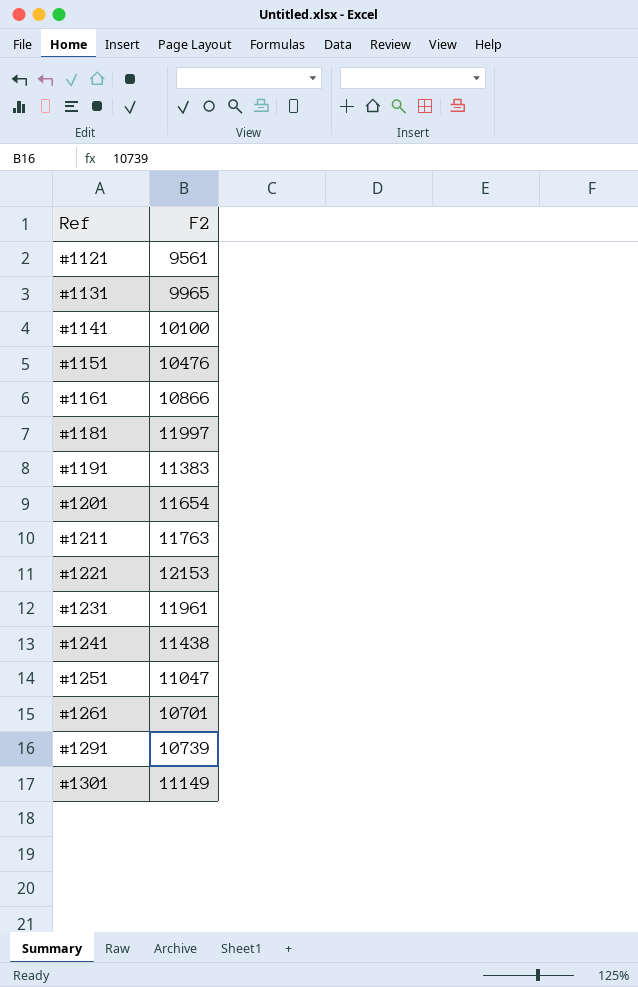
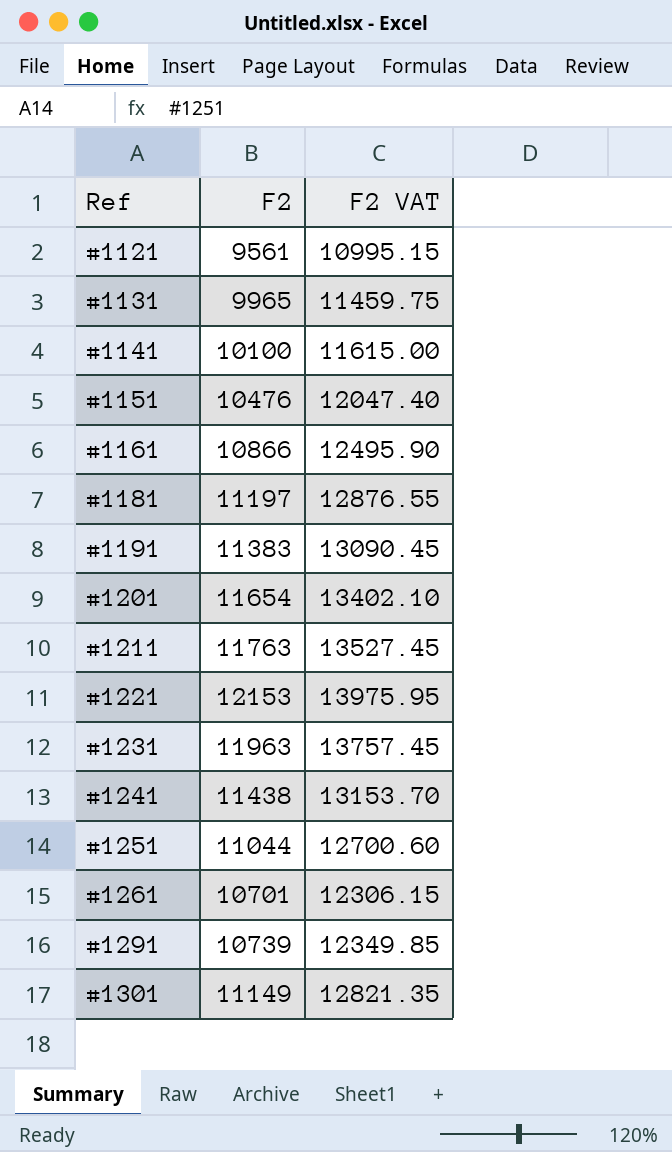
column F2 VAT | formula: none -> [F2] * 1.15
#1181 | F2: 11997 -> 11197
#1231 | F2: 11961 -> 11963
#1251 | F2: 11047 -> 11044

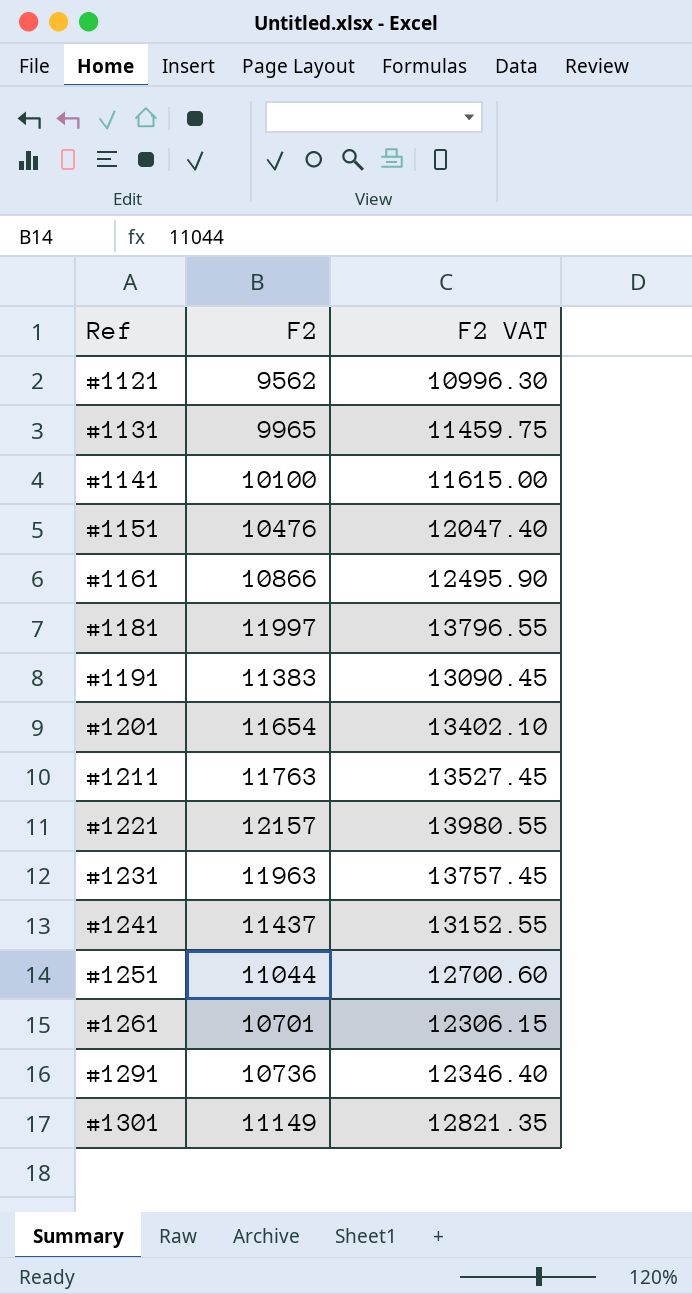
#1121 | F2: 9561 -> 9562
#1121 | F2 VAT: 10995.15 -> 10996.30
#1181 | F2: 11197 -> 11997
#1181 | F2 VAT: 12876.55 -> 13796.55
#1221 | F2: 12153 -> 12157
#1221 | F2 VAT: 13975.95 -> 13980.55
#1241 | F2: 11438 -> 11437
#1241 | F2 VAT: 13153.70 -> 13152.55
#1291 | F2: 10739 -> 10736
#1291 | F2 VAT: 12349.85 -> 12346.40

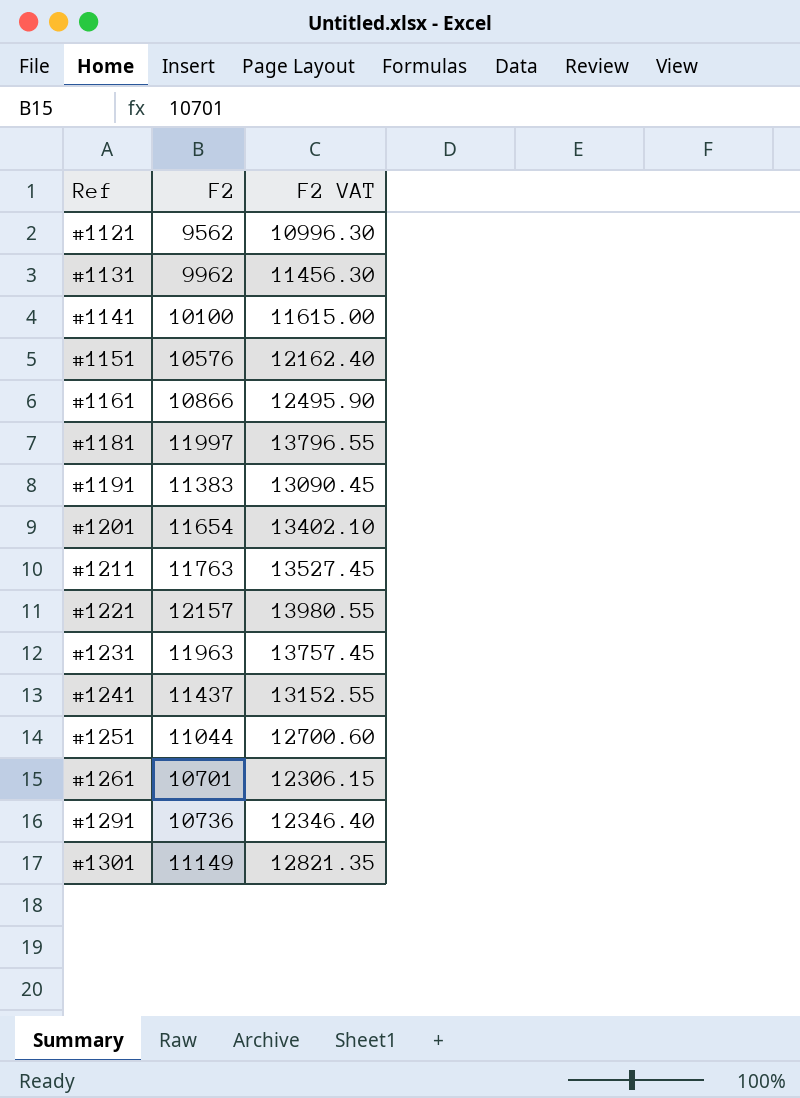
#1131 | F2: 9965 -> 9962
#1131 | F2 VAT: 11459.75 -> 11456.30
#1151 | F2: 10476 -> 10576
#1151 | F2 VAT: 12047.40 -> 12162.40

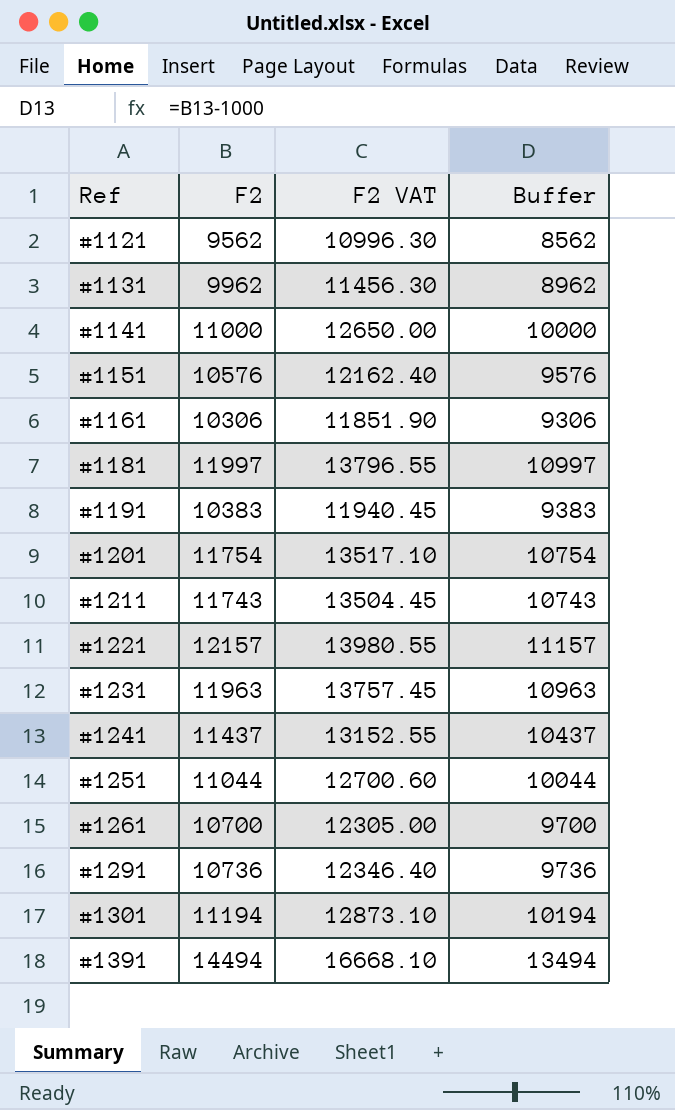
column Buffer | formula: none -> [F2] - 1000
#1141 | F2: 10100 -> 11000
#1141 | F2 VAT: 11615.00 -> 12650.00
#1161 | F2: 10866 -> 10306
#1161 | F2 VAT: 12495.90 -> 11851.90
#1191 | F2: 11383 -> 10383
#1191 | F2 VAT: 13090.45 -> 11940.45
#1201 | F2: 11654 -> 11754
#1201 | F2 VAT: 13402.10 -> 13517.10
#1211 | F2: 11763 -> 11743
#1211 | F2 VAT: 13527.45 -> 13504.45
#1261 | F2: 10701 -> 10700
#1261 | F2 VAT: 12306.15 -> 12305.00
#1301 | F2: 11149 -> 11194
#1301 | F2 VAT: 12821.35 -> 12873.10
row #1391: none -> 14494 | 16668.10 | 13494

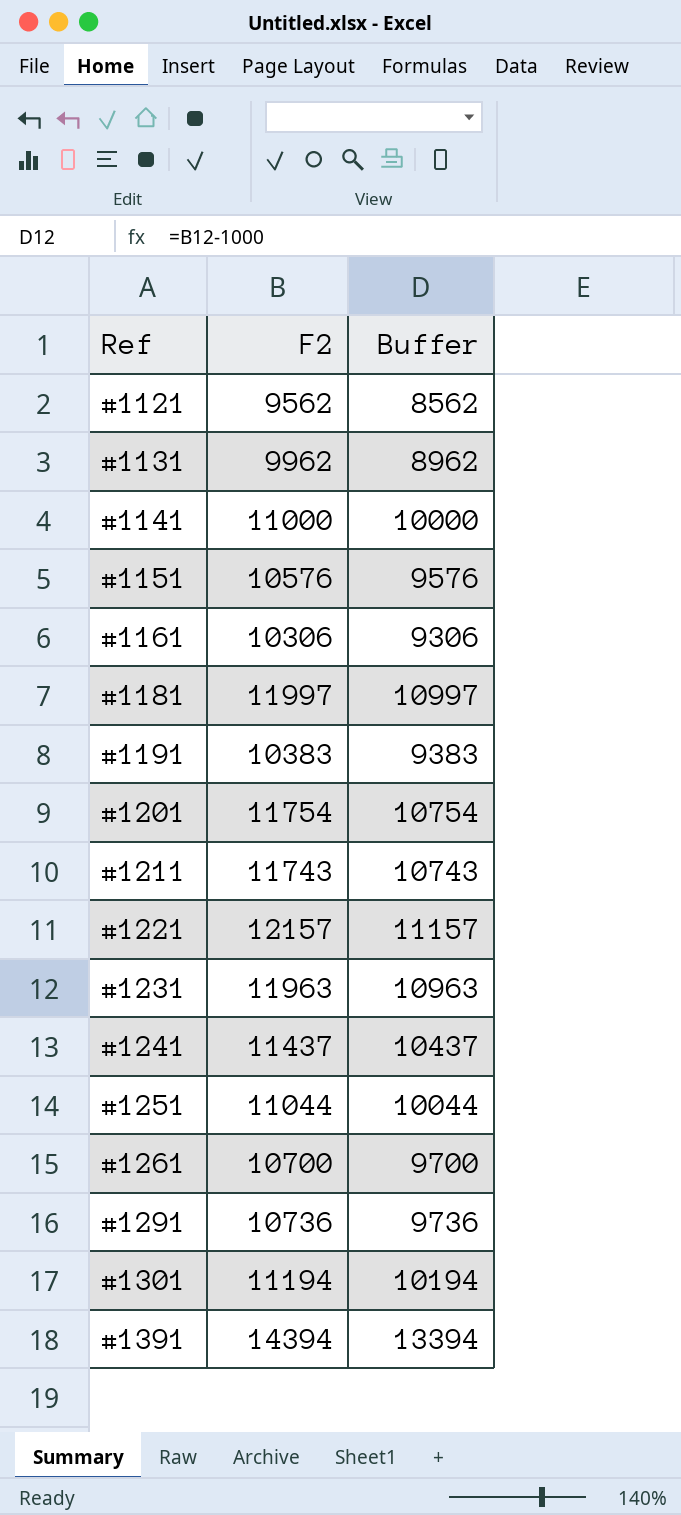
column F2 VAT | formula: [F2] * 1.15 -> none
#1391 | F2: 14494 -> 14394
#1391 | Buffer: 13494 -> 13394

